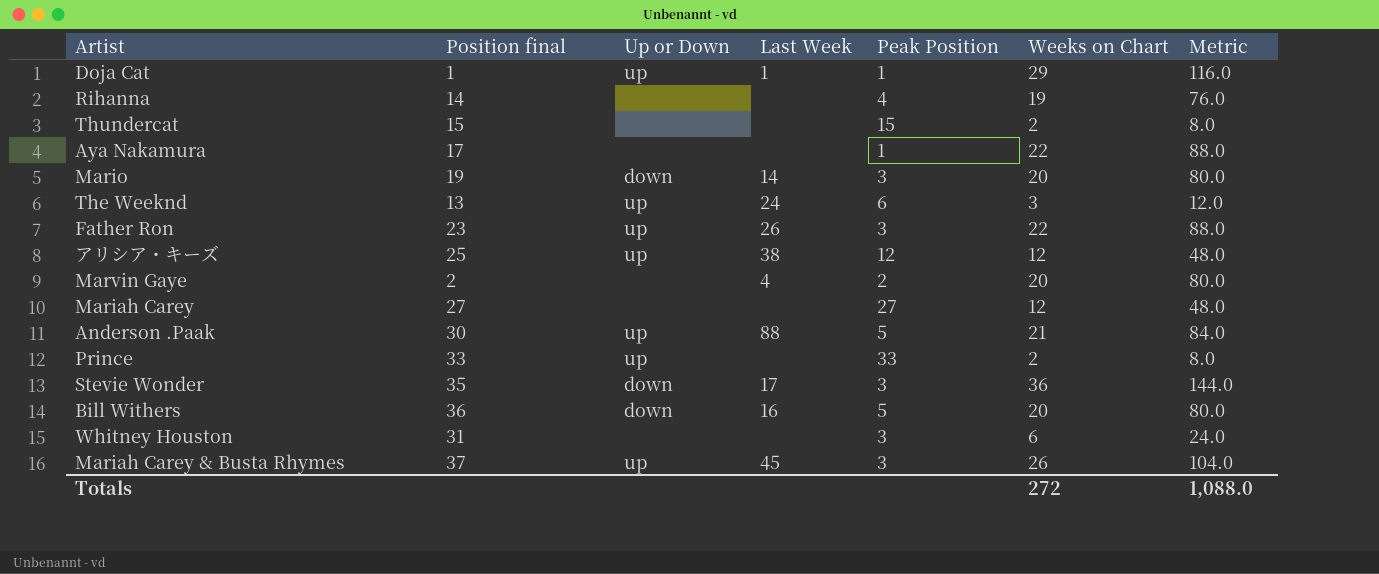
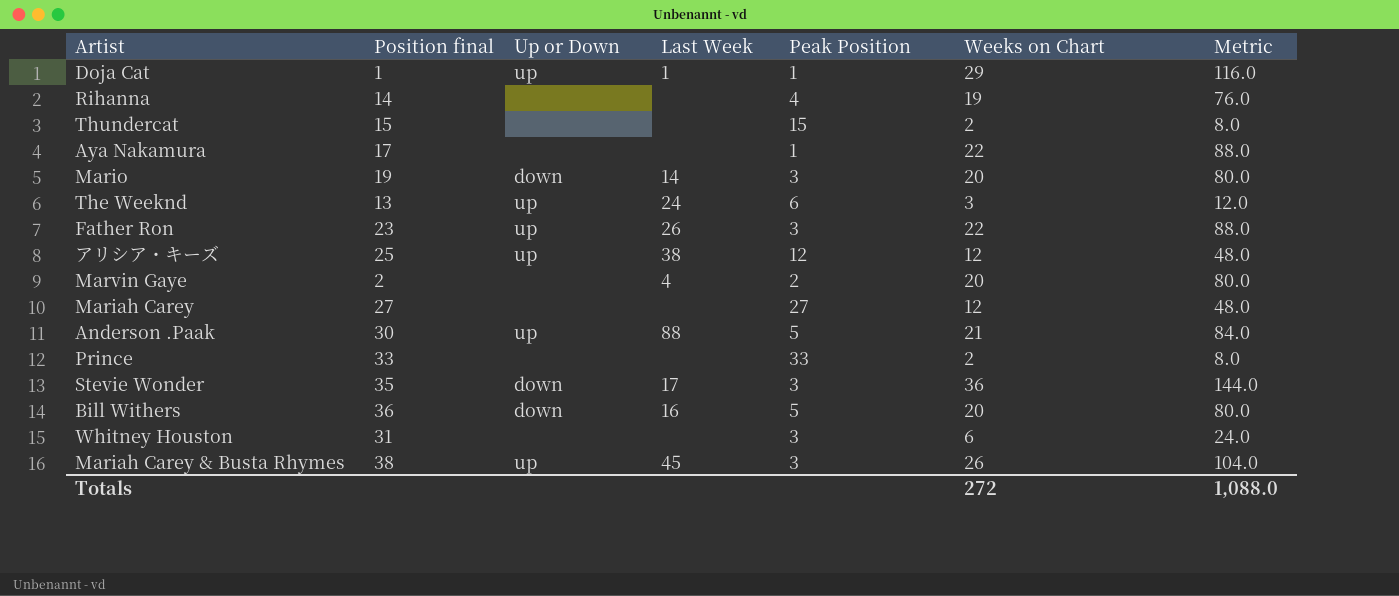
Prince | Up or Down: up -> none
Mariah Carey & Busta Rhymes | Position final: 37 -> 38

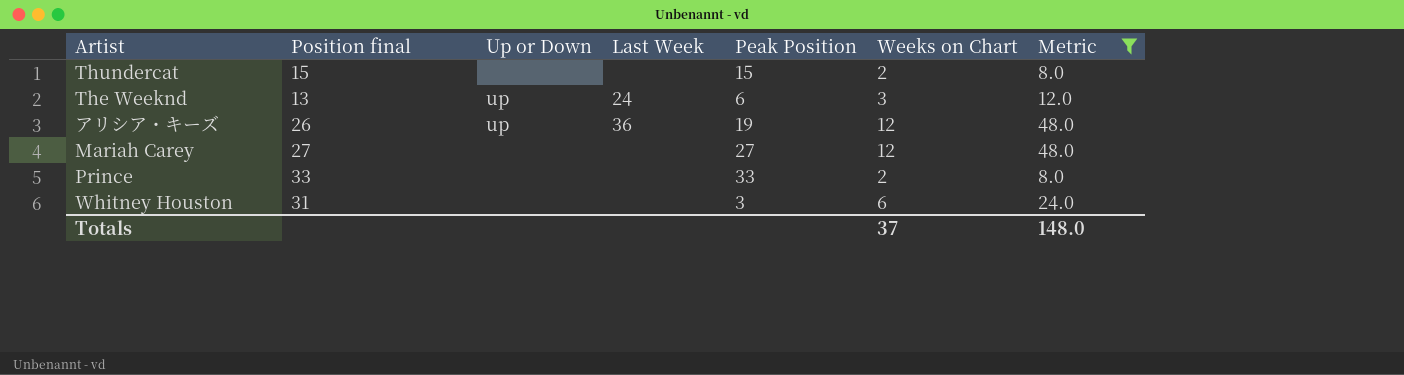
filter: none -> Metric <= 48.0
アリシア・キーズ | Position final: 25 -> 26
アリシア・キーズ | Last Week: 38 -> 36
アリシア・キーズ | Peak Position: 12 -> 19
Totals | Weeks on Chart: 272 -> 37
Totals | Metric: 1,088.0 -> 148.0

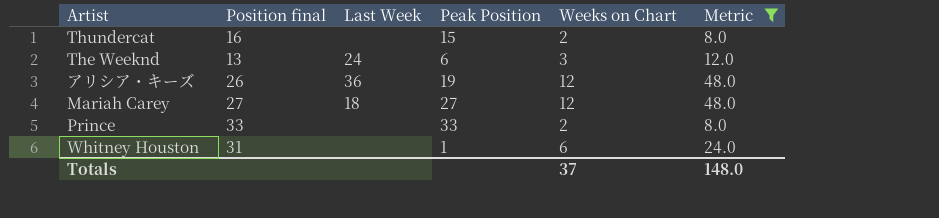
column Up or Down | position: 3 -> none
Thundercat | Position final: 15 -> 16
Mariah Carey | Last Week: none -> 18
Whitney Houston | Peak Position: 3 -> 1

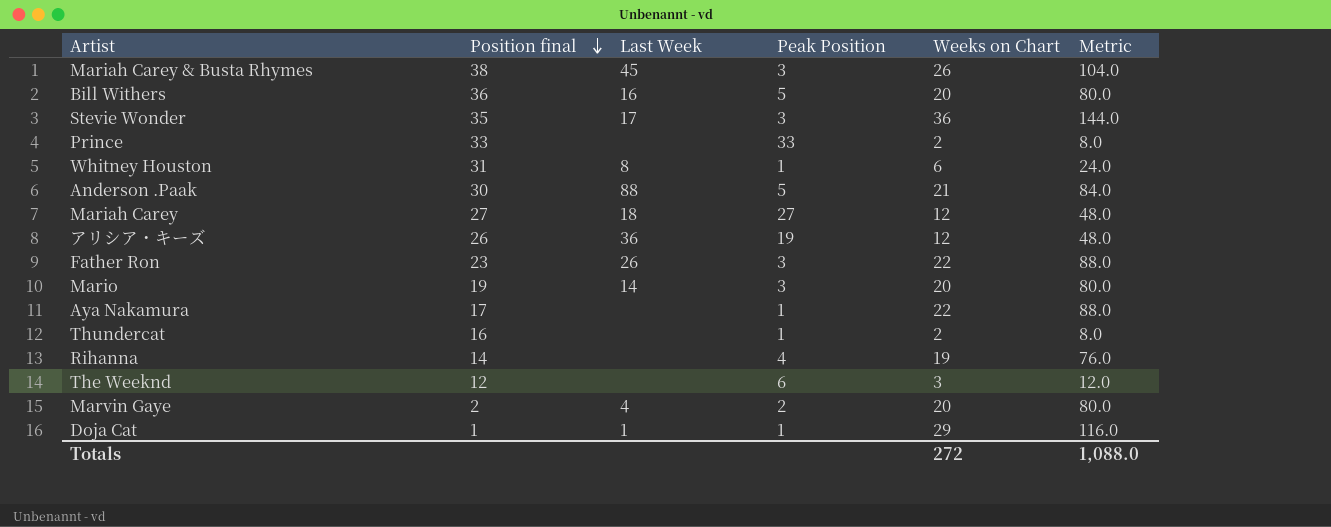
filter: Metric <= 48.0 -> none
row order: none -> Position final descending
Whitney Houston | Last Week: none -> 8
Thundercat | Peak Position: 15 -> 1
The Weeknd | Position final: 13 -> 12
The Weeknd | Last Week: 24 -> none
Totals | Weeks on Chart: 37 -> 272
Totals | Metric: 148.0 -> 1,088.0

